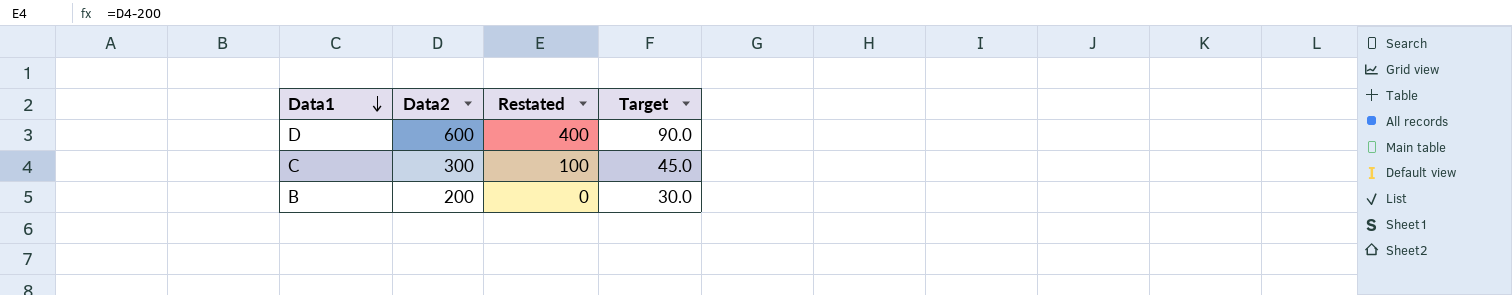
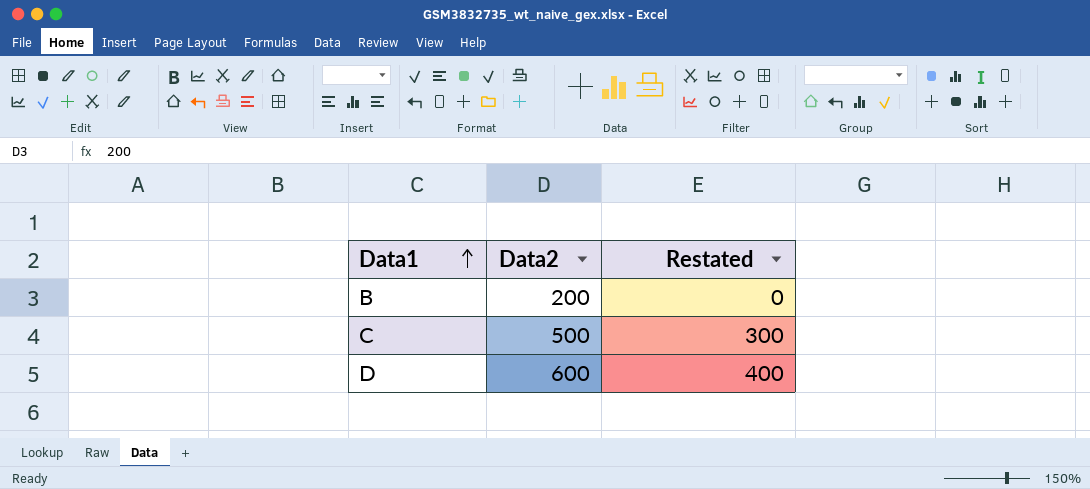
row order: Data1 descending -> Data1 ascending
column Target | formula: [Data2] * 0.15 -> none
C | Data2: 300 -> 500
C | Restated: 100 -> 300

